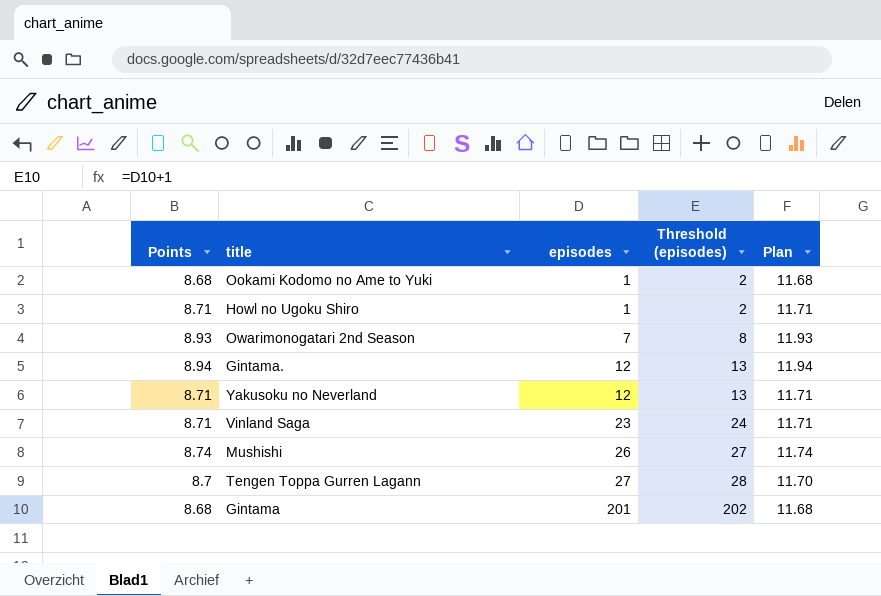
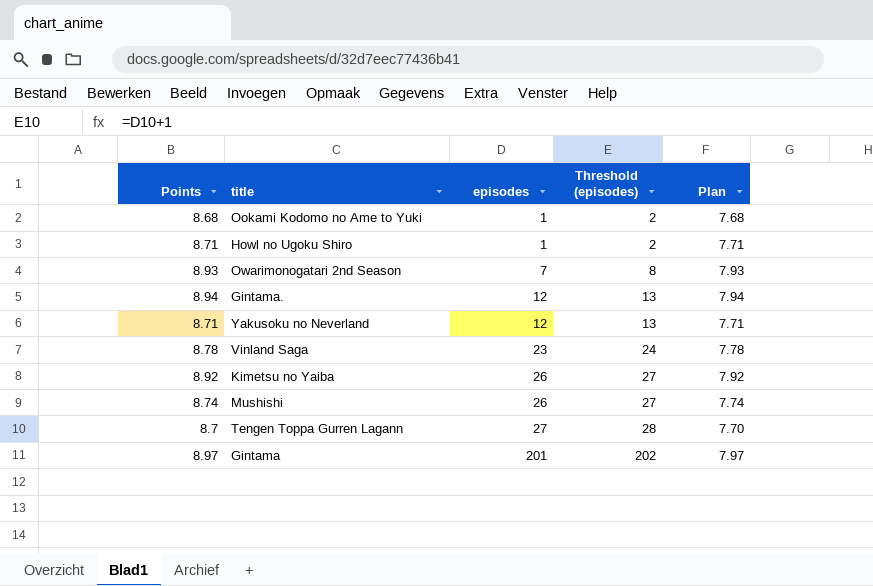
column Plan | formula: [Points] + 3 -> [Points] - 1
Vinland Saga | Points: 8.71 -> 8.78
row Kimetsu no Yaiba: none -> 8.92 | 26 | 27 | 7.92
Gintama | Points: 8.68 -> 8.97

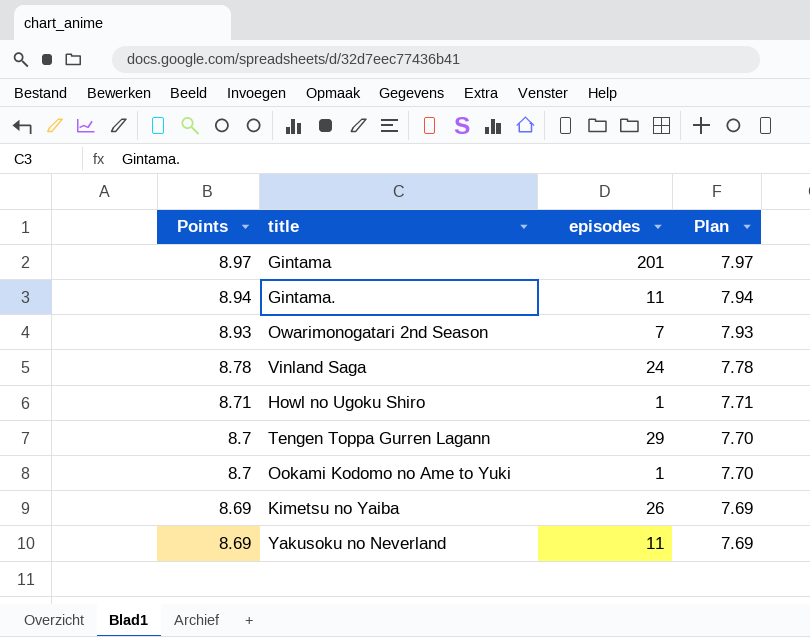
row order: episodes ascending -> Points descending
column Threshold (episodes) | formula: [episodes] + 1 -> none
row Mushishi: 8.74 | 26 | 27 | 7.74 -> none
Gintama. | episodes: 12 -> 11
Vinland Saga | episodes: 23 -> 24
Tengen Toppa Gurren Lagann | episodes: 27 -> 29
Ookami Kodomo no Ame to Yuki | Points: 8.68 -> 8.7
Ookami Kodomo no Ame to Yuki | Plan: 7.68 -> 7.70
Kimetsu no Yaiba | Points: 8.92 -> 8.69
Kimetsu no Yaiba | Plan: 7.92 -> 7.69
Yakusoku no Neverland | Points: 8.71 -> 8.69
Yakusoku no Neverland | episodes: 12 -> 11
Yakusoku no Neverland | Plan: 7.71 -> 7.69

